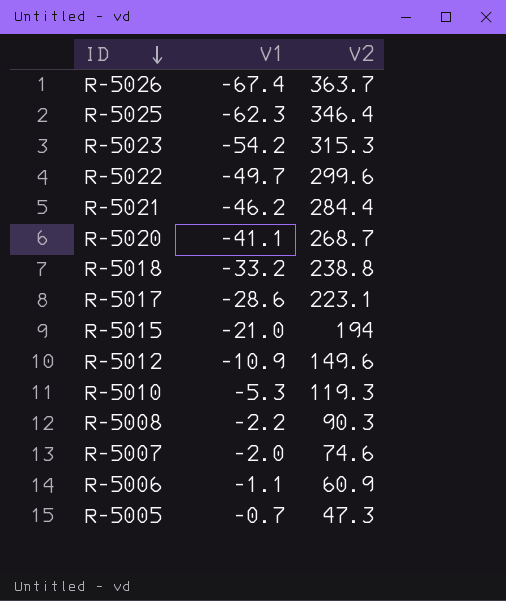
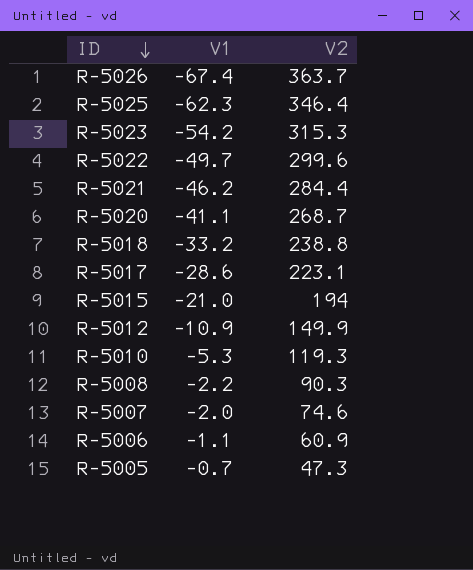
R-5012 | V2: 149.6 -> 149.9

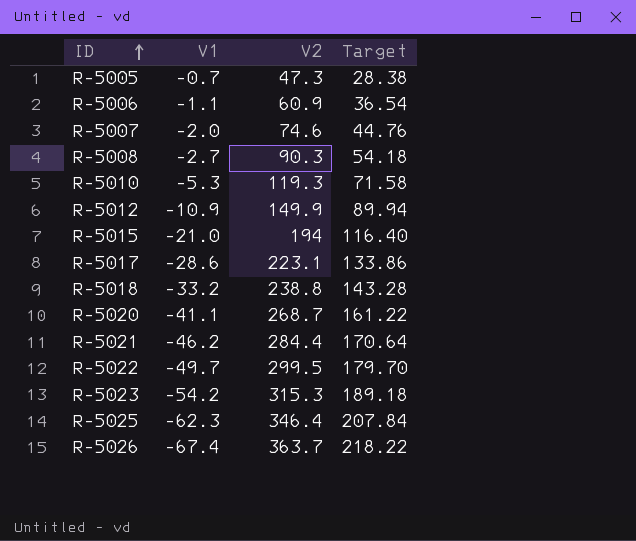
row order: ID descending -> ID ascending
column Target | formula: none -> [V2] * 0.6
R-5008 | V1: -2.2 -> -2.7
R-5022 | V2: 299.6 -> 299.5

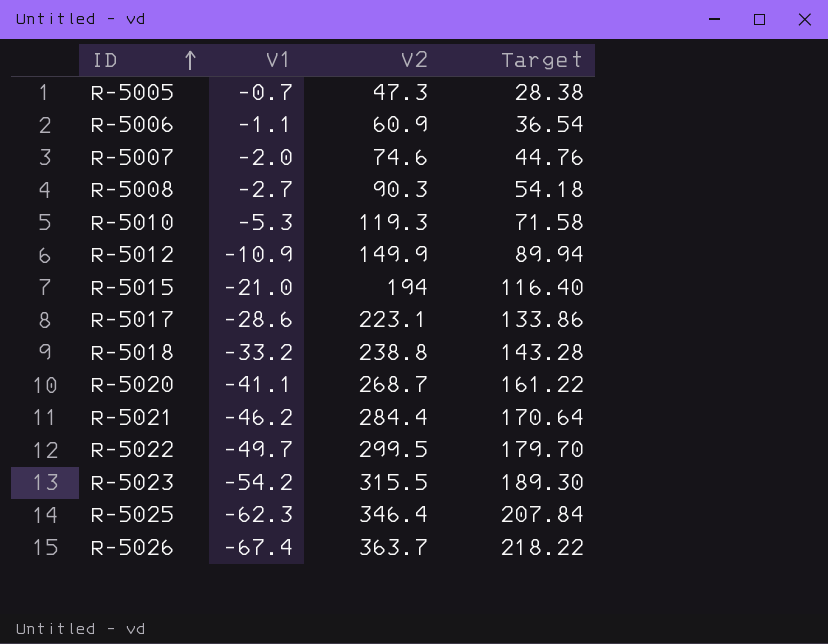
R-5023 | V2: 315.3 -> 315.5
R-5023 | Target: 189.18 -> 189.30

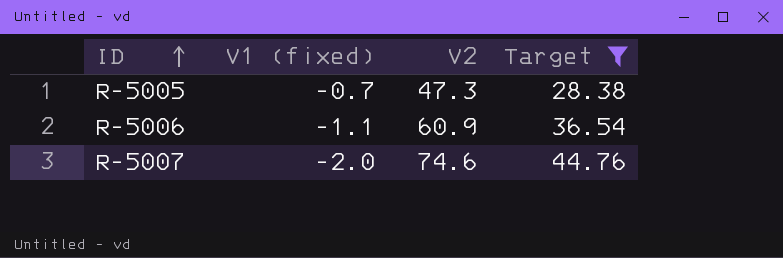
filter: none -> Target <= 44.76
column name: V1 -> V1 (fixed)

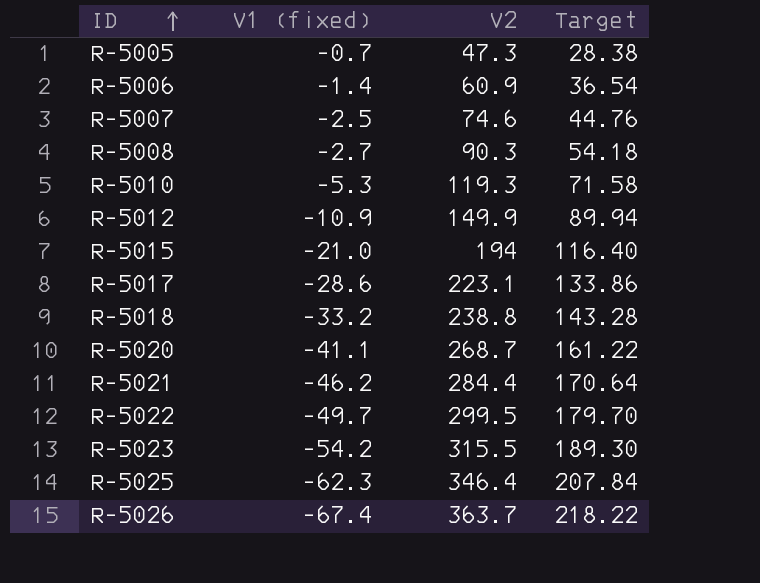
filter: Target <= 44.76 -> none
R-5006 | V1 (fixed): -1.1 -> -1.4
R-5007 | V1 (fixed): -2.0 -> -2.5

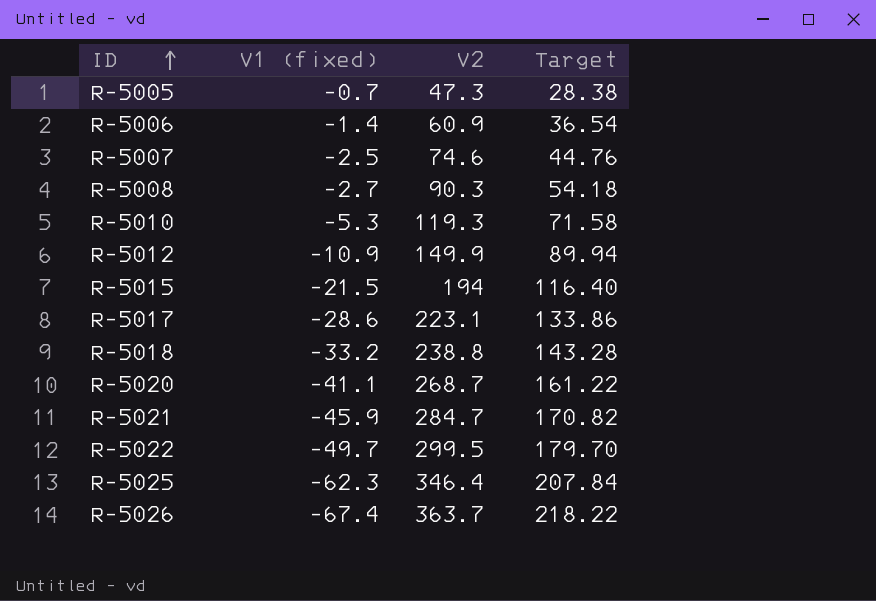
row R-5023: -54.2 | 315.5 | 189.30 -> none
R-5015 | V1 (fixed): -21.0 -> -21.5
R-5021 | V1 (fixed): -46.2 -> -45.9
R-5021 | V2: 284.4 -> 284.7
R-5021 | Target: 170.64 -> 170.82

